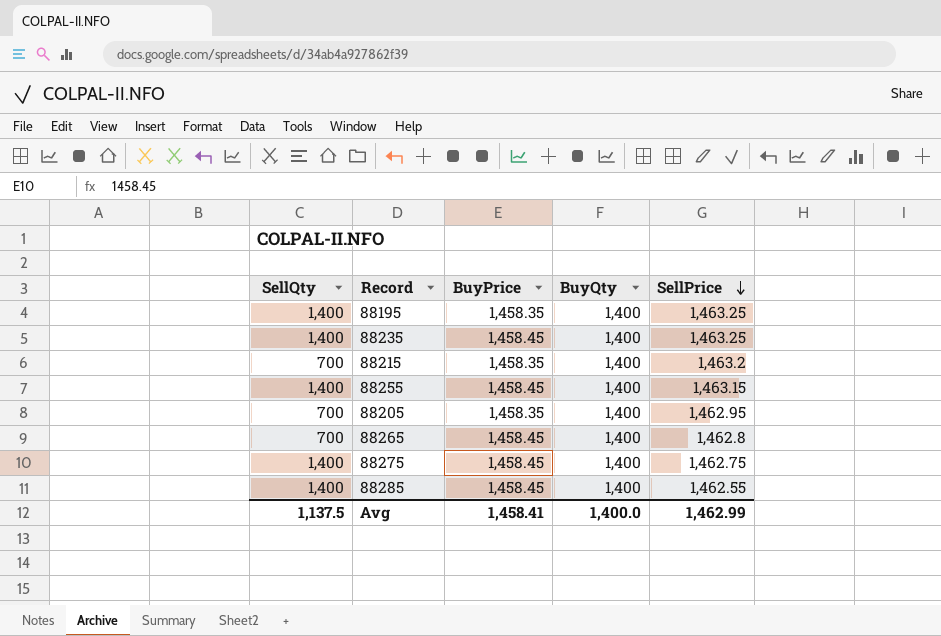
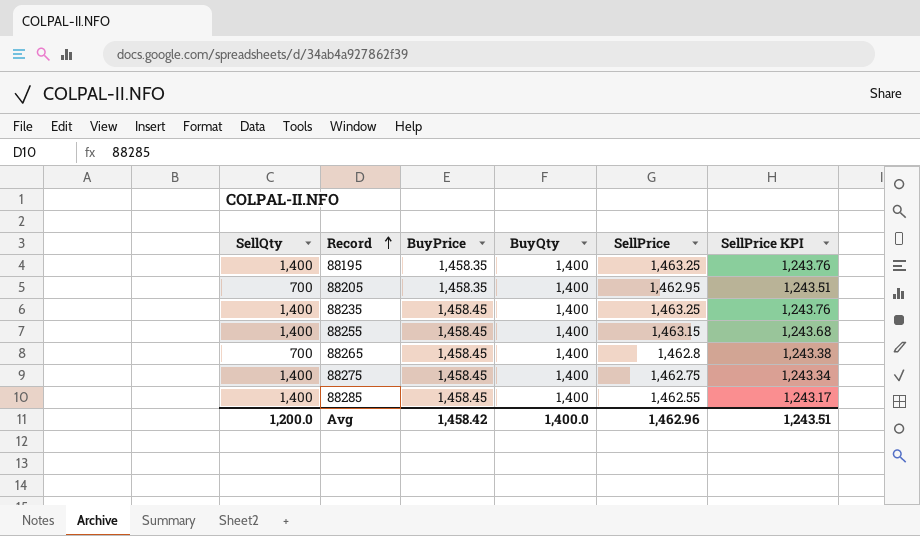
row order: SellPrice descending -> Record ascending
column SellPrice KPI | formula: none -> [SellPrice] * 0.85
row 88215: 700 | 1,458.35 | 1,400 | 1,463.2 -> none
Avg | SellQty: 1,137.5 -> 1,200.0
Avg | BuyPrice: 1,458.41 -> 1,458.42
Avg | SellPrice: 1,462.99 -> 1,462.96

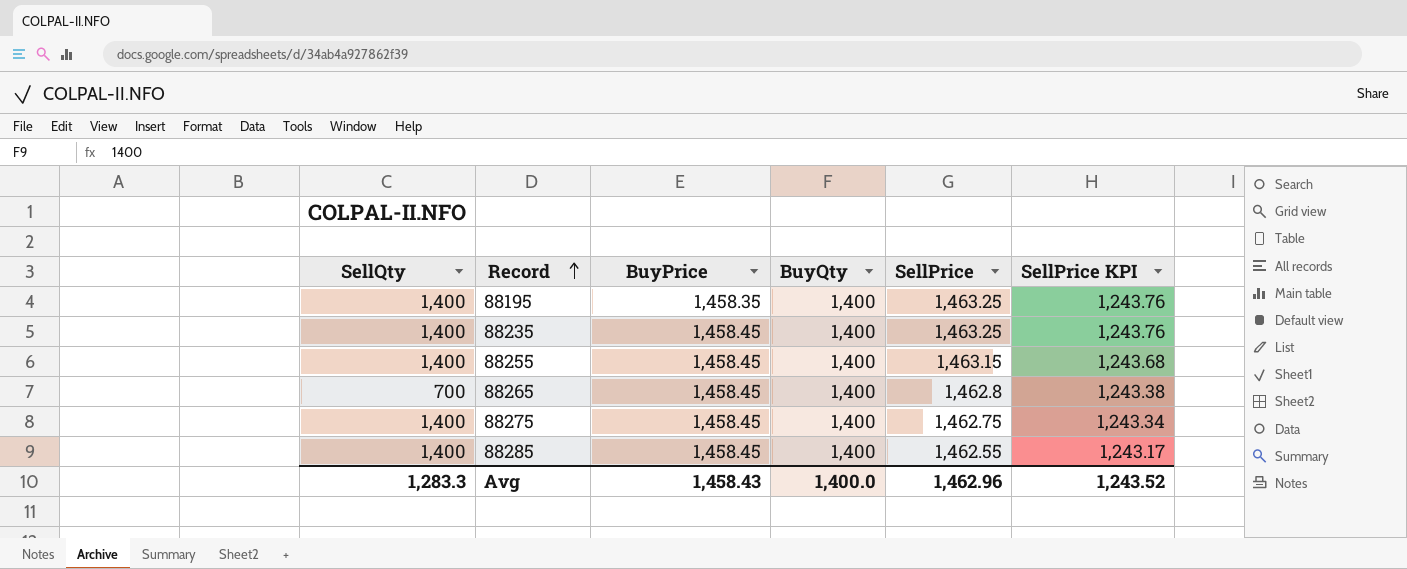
row 88205: 700 | 1,458.35 | 1,400 | 1,462.95 | 1,243.51 -> none
Avg | SellQty: 1,200.0 -> 1,283.3
Avg | BuyPrice: 1,458.42 -> 1,458.43
Avg | SellPrice KPI: 1,243.51 -> 1,243.52

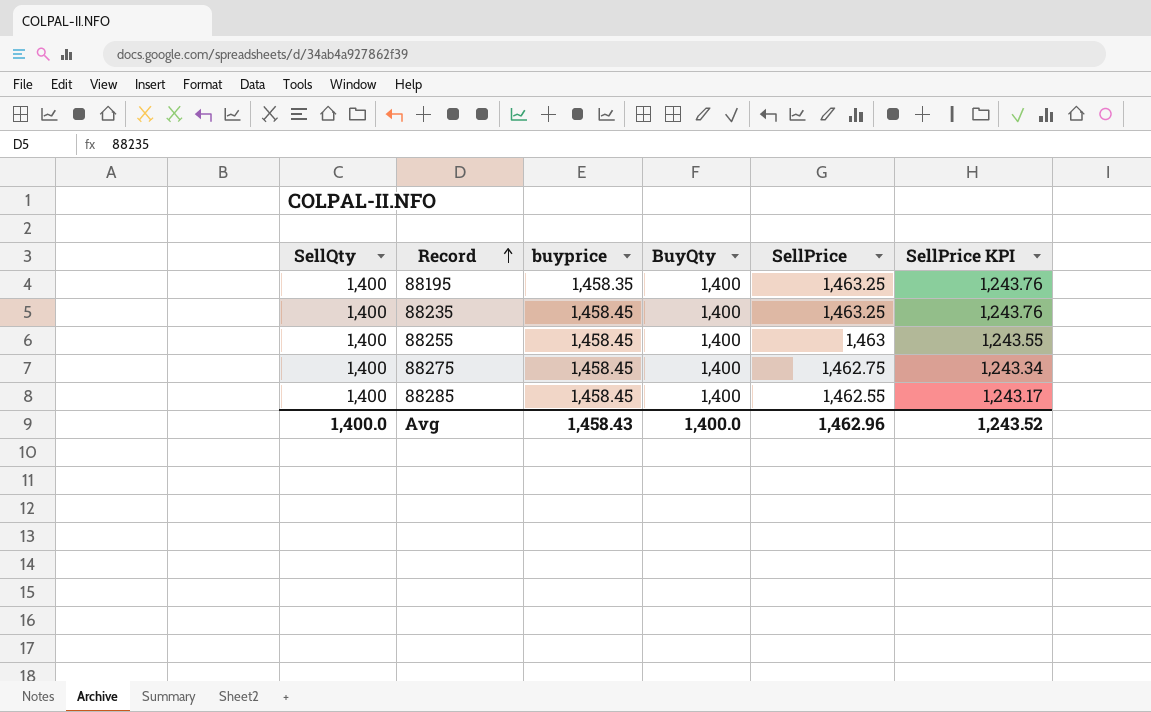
column name: BuyPrice -> buyprice
row 88265: 700 | 1,458.45 | 1,400 | 1,462.8 | 1,243.38 -> none
88255 | SellPrice: 1,463.15 -> 1,463
88255 | SellPrice KPI: 1,243.68 -> 1,243.55
Avg | SellQty: 1,283.3 -> 1,400.0

